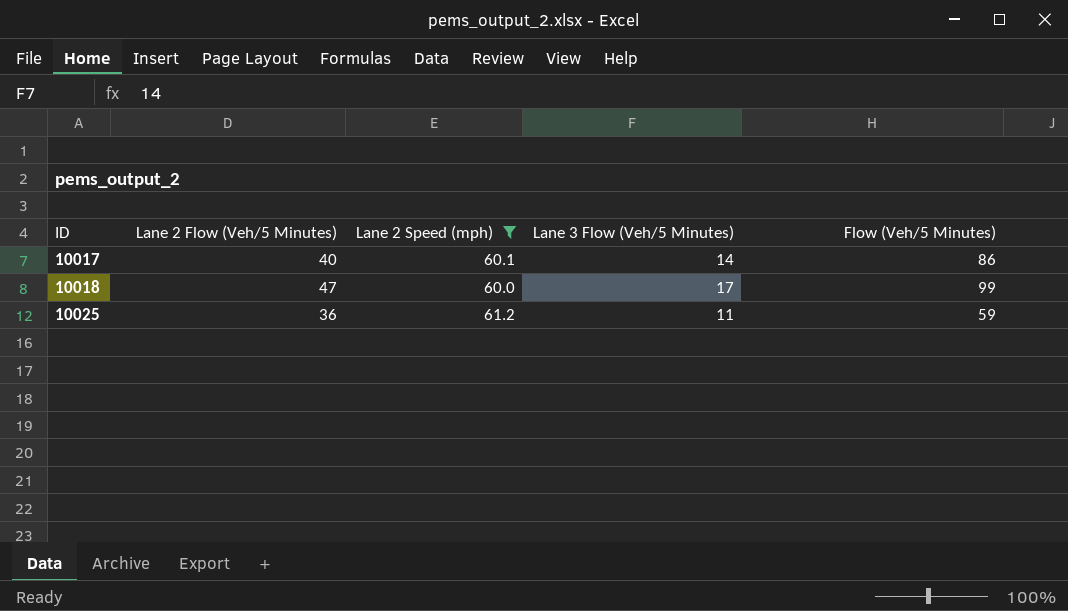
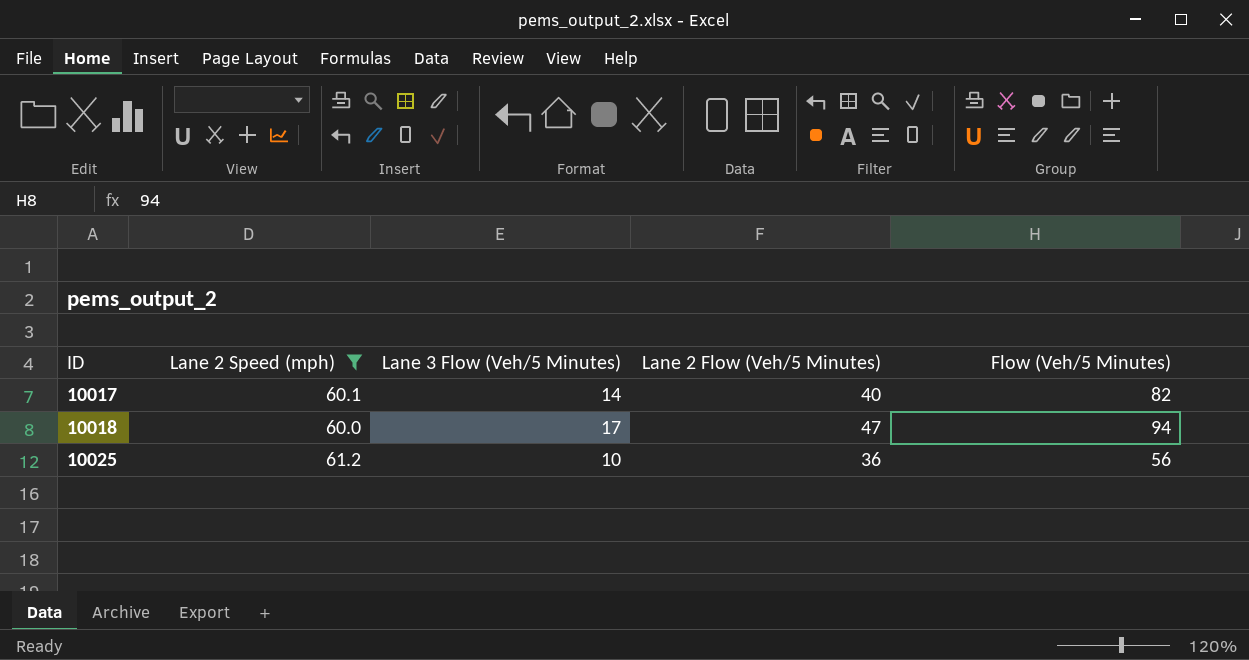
column Lane 2 Flow (Veh/5 Minutes) | position: 2 -> 4
10017 | Flow (Veh/5 Minutes): 86 -> 82
10018 | Flow (Veh/5 Minutes): 99 -> 94
10025 | Lane 3 Flow (Veh/5 Minutes): 11 -> 10
10025 | Flow (Veh/5 Minutes): 59 -> 56

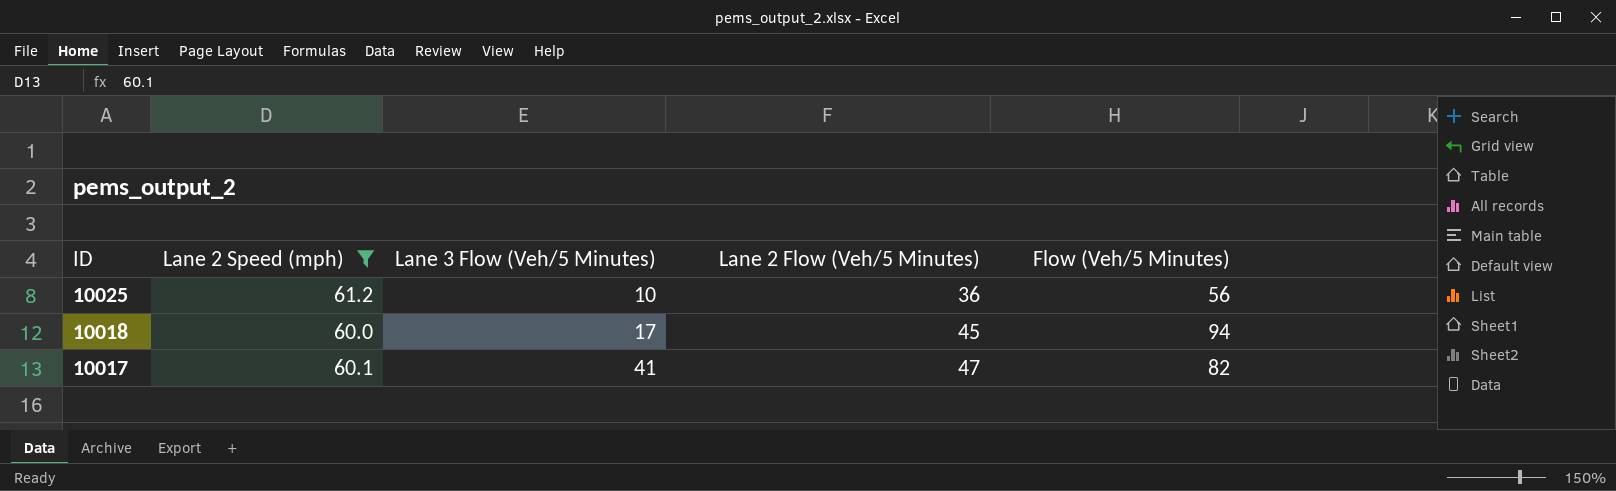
row order: ID ascending -> ID descending
10018 | Lane 2 Flow (Veh/5 Minutes): 47 -> 45
10017 | Lane 3 Flow (Veh/5 Minutes): 14 -> 41
10017 | Lane 2 Flow (Veh/5 Minutes): 40 -> 47

